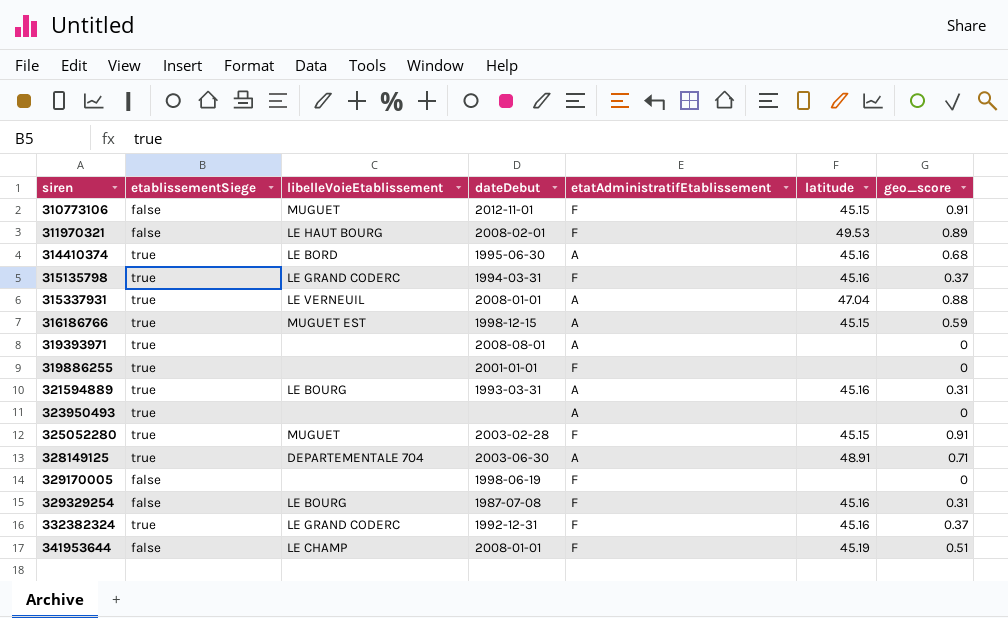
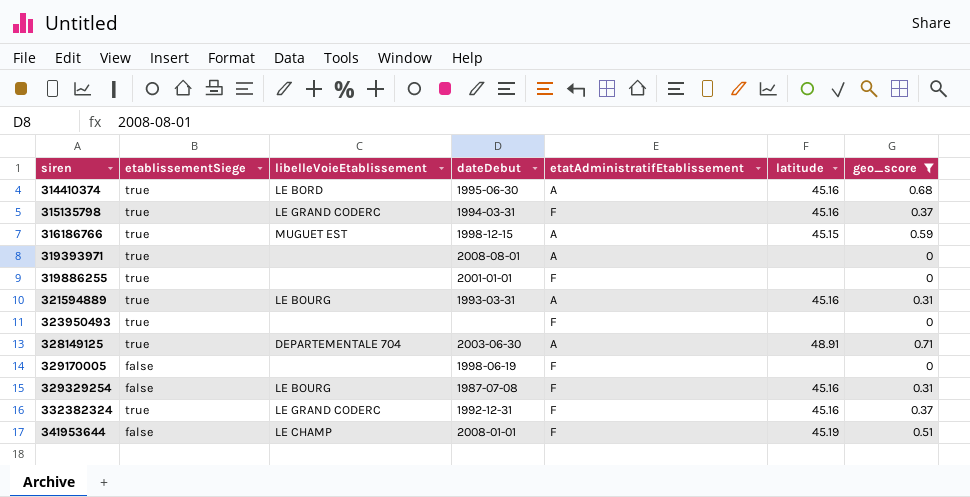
filter: none -> geo_score <= 0.71
323950493 | etatAdministratifEtablissement: A -> F

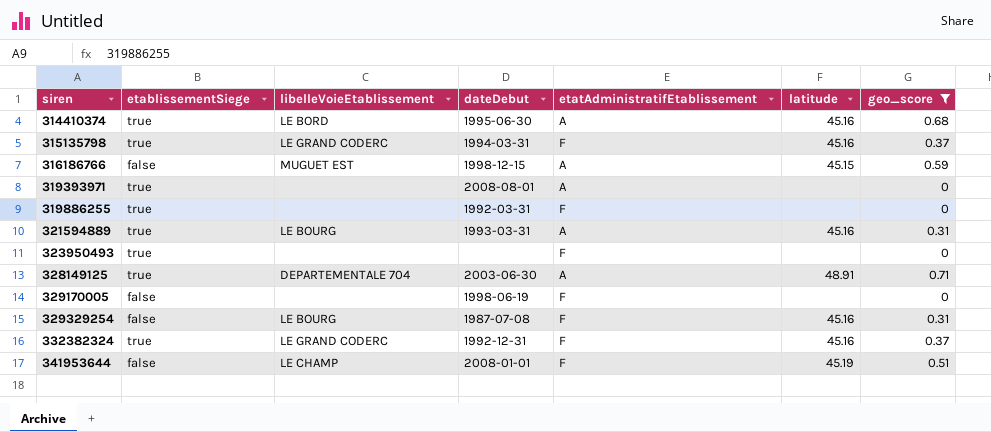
316186766 | etablissementSiege: true -> false
319886255 | dateDebut: 2001-01-01 -> 1992-03-31

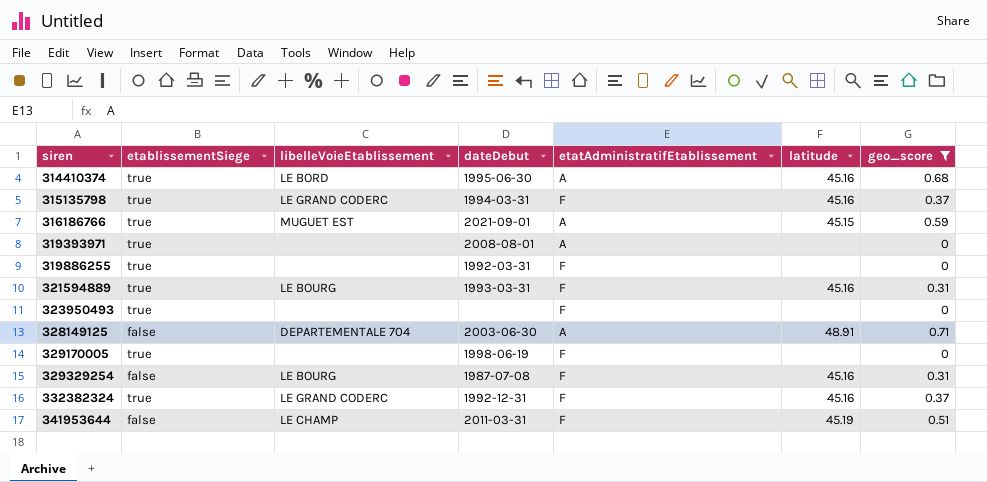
316186766 | etablissementSiege: false -> true
316186766 | dateDebut: 1998-12-15 -> 2021-09-01
321594889 | etatAdministratifEtablissement: A -> F
328149125 | etablissementSiege: true -> false
329170005 | etablissementSiege: false -> true
341953644 | dateDebut: 2008-01-01 -> 2011-03-31

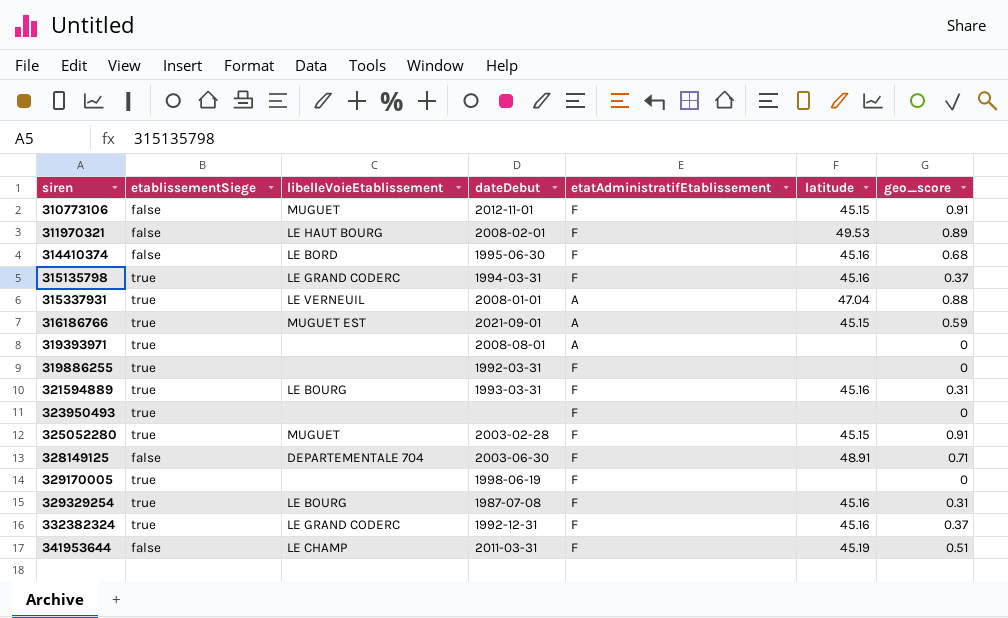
filter: geo_score <= 0.71 -> none
314410374 | etablissementSiege: true -> false
314410374 | etatAdministratifEtablissement: A -> F
328149125 | etatAdministratifEtablissement: A -> F
329329254 | etablissementSiege: false -> true

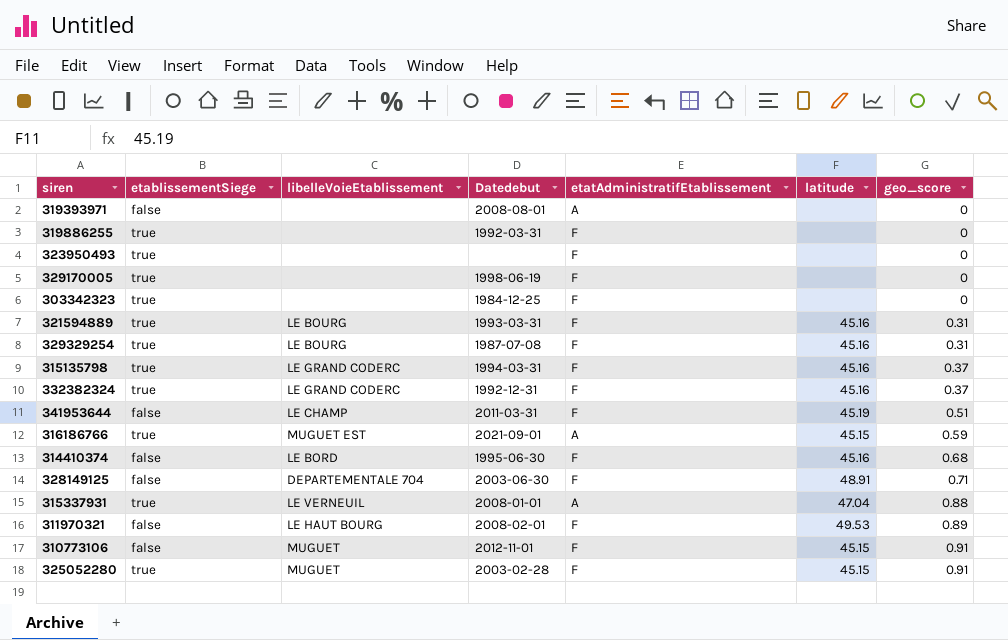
row order: siren ascending -> geo_score ascending
column name: dateDebut -> Datedebut
319393971 | etablissementSiege: true -> false
row 303342323: none -> true | none | 1984-12-25 | F | none | 0

